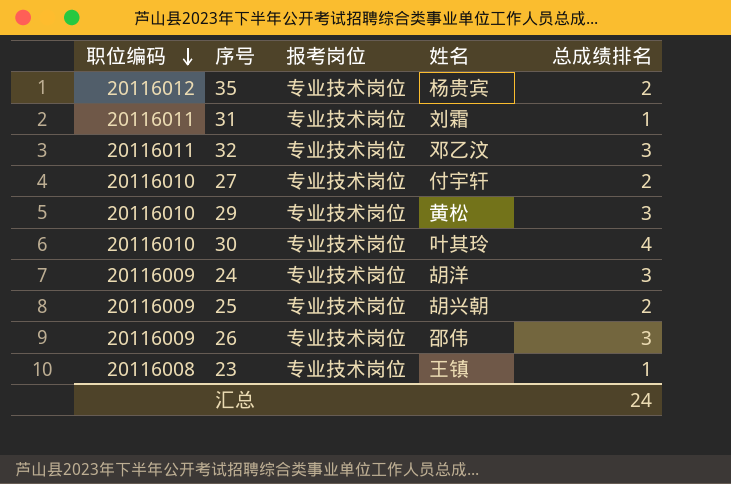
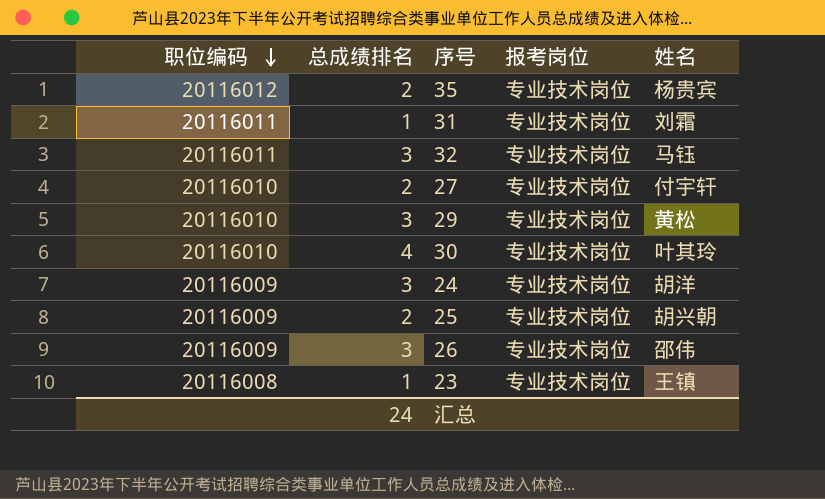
column 总成绩排名 | position: 5 -> 2
32 | 姓名: 邓乙汶 -> 马钰

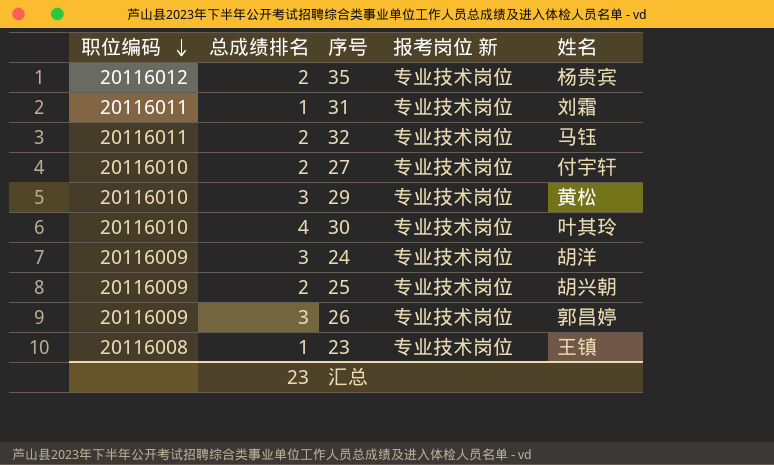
column name: 报考岗位 -> 报考岗位 新
32 | 总成绩排名: 3 -> 2
26 | 姓名: 邵伟 -> 郭昌婷
汇总 | 总成绩排名: 24 -> 23

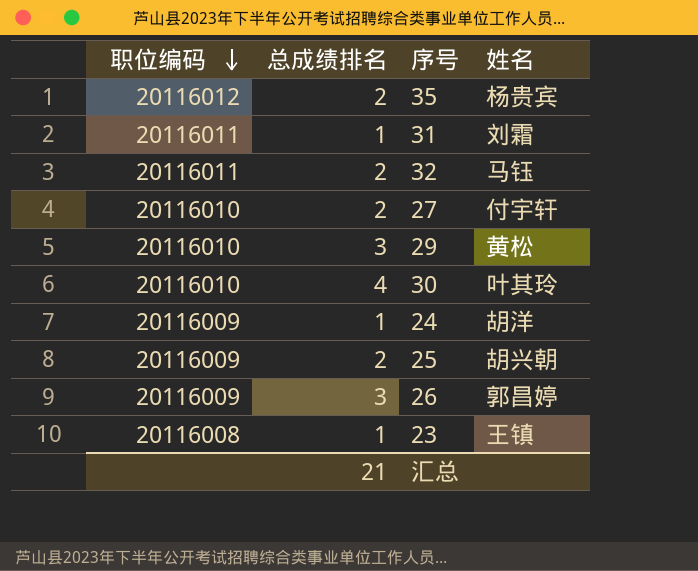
column 报考岗位 新 | position: 4 -> none
24 | 总成绩排名: 3 -> 1
汇总 | 总成绩排名: 23 -> 21

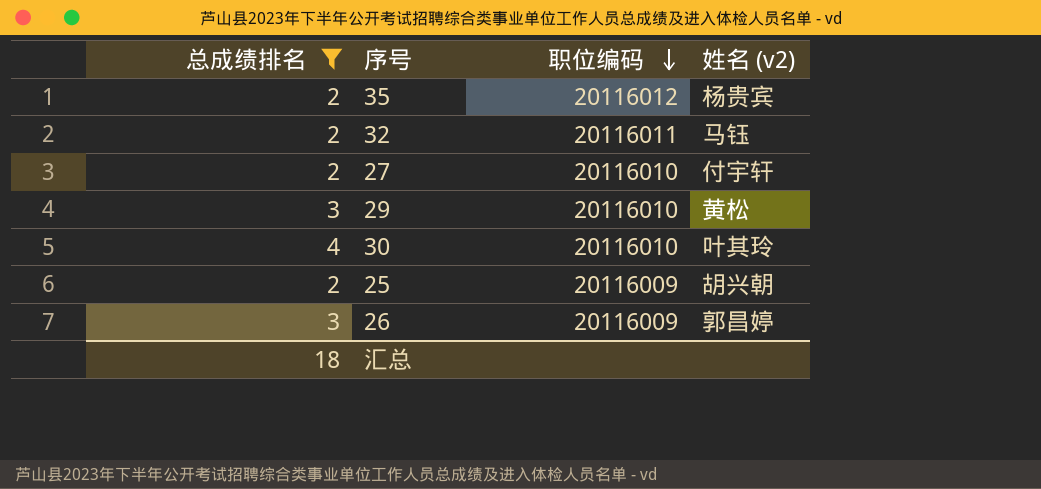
filter: none -> 总成绩排名 != 1
column 职位编码 | position: 1 -> 3
column name: 姓名 -> 姓名 (v2)
汇总 | 总成绩排名: 21 -> 18

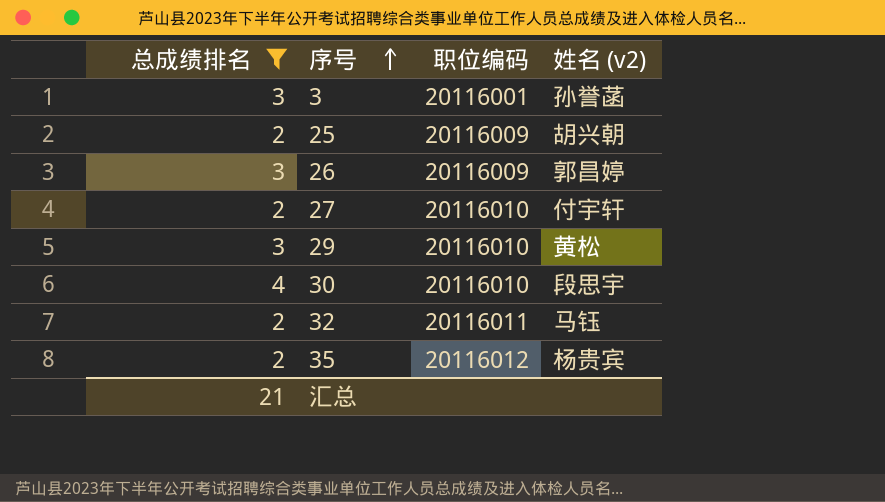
row order: 职位编码 descending -> 序号 ascending
row 3: none -> 3 | 20116001 | 孙誉菡
30 | 姓名 (v2): 叶其玲 -> 段思宇
汇总 | 总成绩排名: 18 -> 21

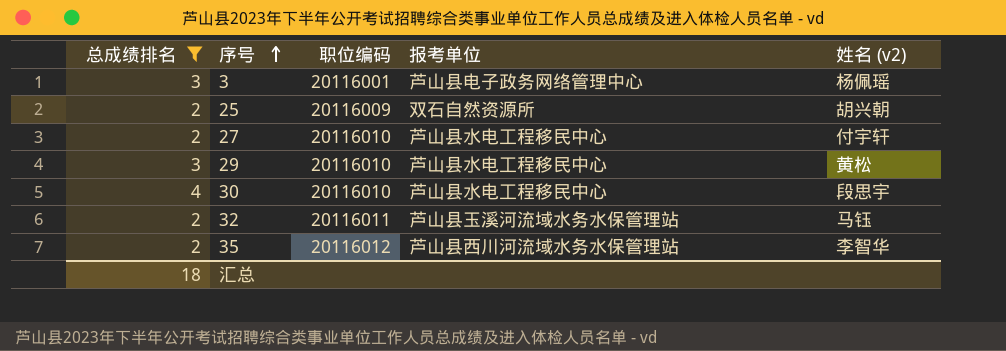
column 报考单位 | position: none -> 4
row 26: 3 | 20116009 | 郭昌婷 -> none
3 | 姓名 (v2): 孙誉菡 -> 杨佩瑶
35 | 姓名 (v2): 杨贵宾 -> 李智华
汇总 | 总成绩排名: 21 -> 18

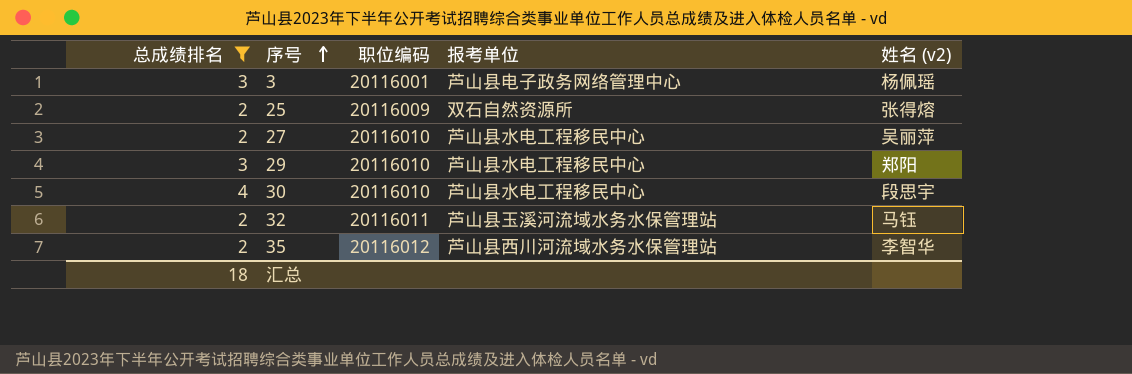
25 | 姓名 (v2): 胡兴朝 -> 张得熔
27 | 姓名 (v2): 付宇轩 -> 吴丽萍
29 | 姓名 (v2): 黄松 -> 郑阳

